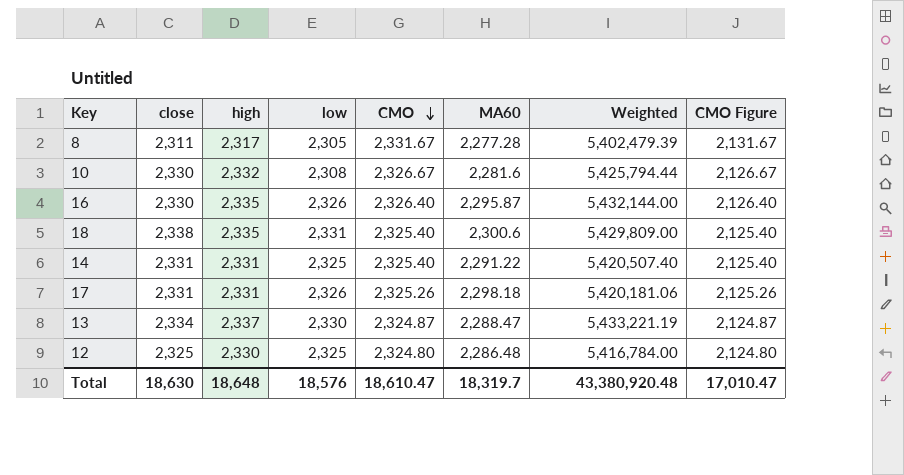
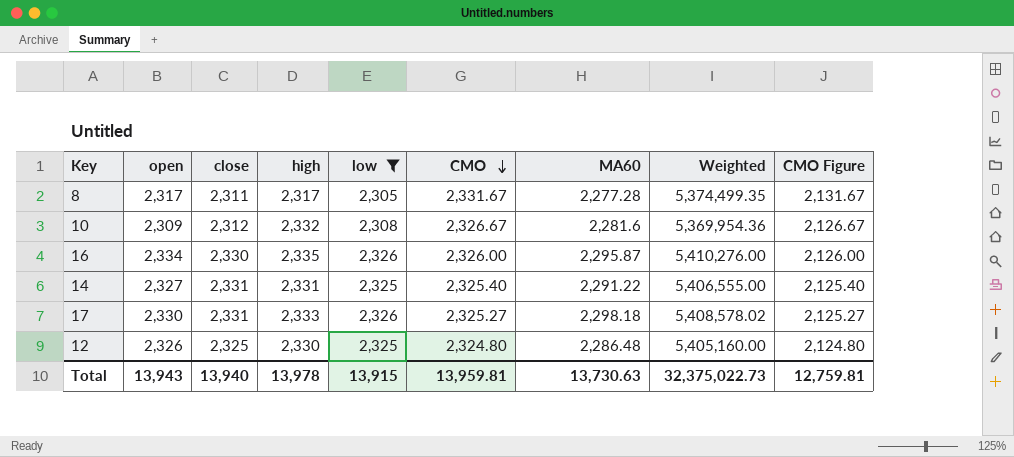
filter: none -> low <= 2,326
column open | position: none -> 2
column Weighted | formula: [high] * [CMO] -> [low] * [CMO]
10 | close: 2,330 -> 2,312
16 | CMO: 2,326.40 -> 2,326.00
16 | CMO Figure: 2,126.40 -> 2,126.00
17 | high: 2,331 -> 2,333
17 | CMO: 2,325.26 -> 2,325.27
17 | CMO Figure: 2,125.26 -> 2,125.27
Total | close: 18,630 -> 13,940
Total | high: 18,648 -> 13,978
Total | low: 18,576 -> 13,915
Total | CMO: 18,610.47 -> 13,959.81
Total | MA60: 18,319.7 -> 13,730.63
Total | Weighted: 43,380,920.48 -> 32,375,022.73
Total | CMO Figure: 17,010.47 -> 12,759.81

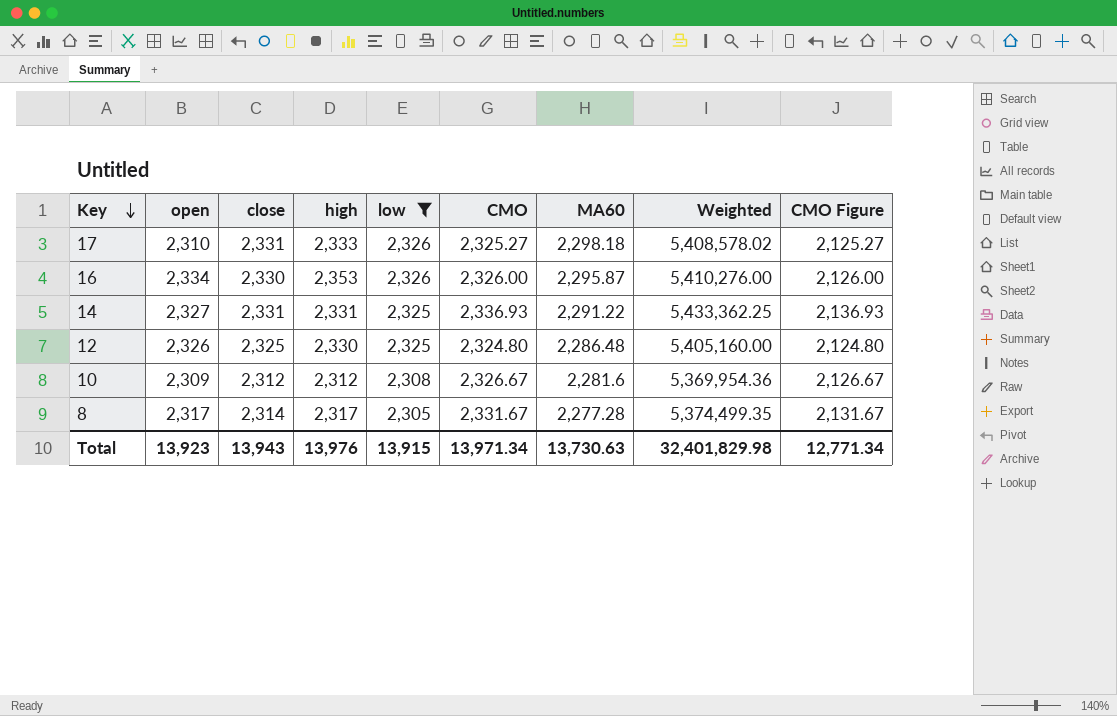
row order: CMO descending -> Key descending
17 | open: 2,330 -> 2,310
16 | high: 2,335 -> 2,353
14 | CMO: 2,325.40 -> 2,336.93
14 | Weighted: 5,406,555.00 -> 5,433,362.25
14 | CMO Figure: 2,125.40 -> 2,136.93
10 | high: 2,332 -> 2,312
8 | close: 2,311 -> 2,314
Total | open: 13,943 -> 13,923
Total | close: 13,940 -> 13,943
Total | high: 13,978 -> 13,976
Total | CMO: 13,959.81 -> 13,971.34
Total | Weighted: 32,375,022.73 -> 32,401,829.98
Total | CMO Figure: 12,759.81 -> 12,771.34

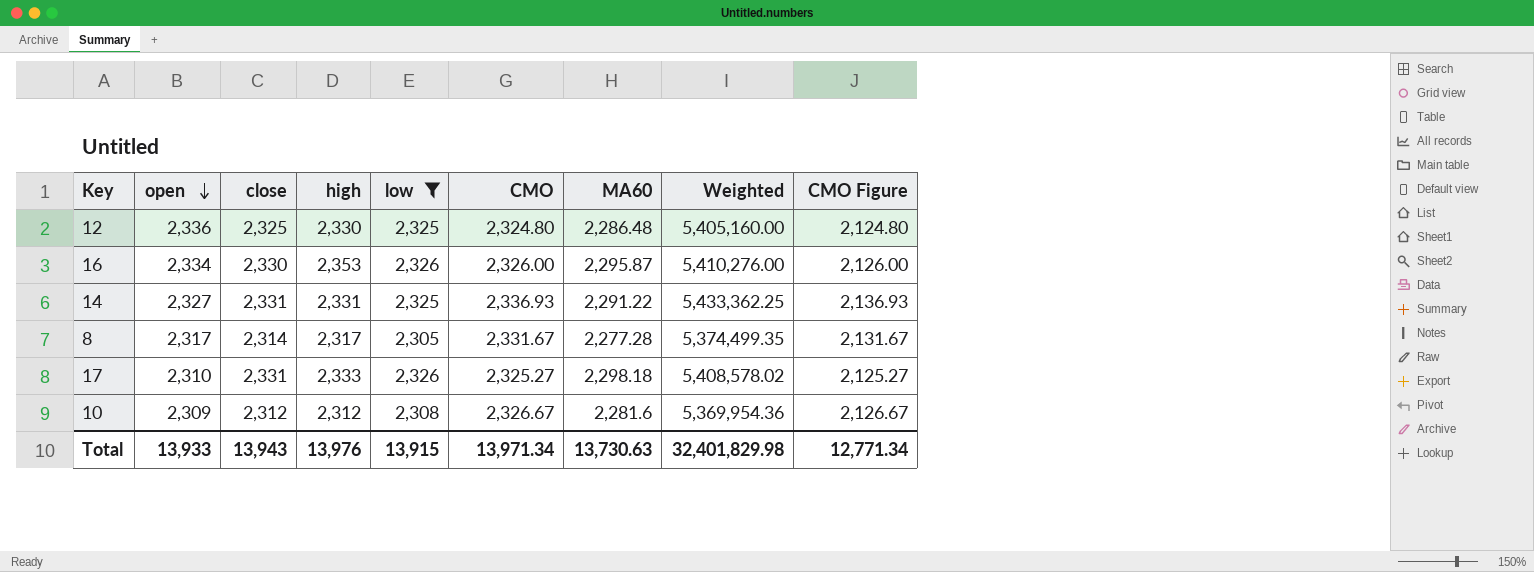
row order: Key descending -> open descending
12 | open: 2,326 -> 2,336
Total | open: 13,923 -> 13,933

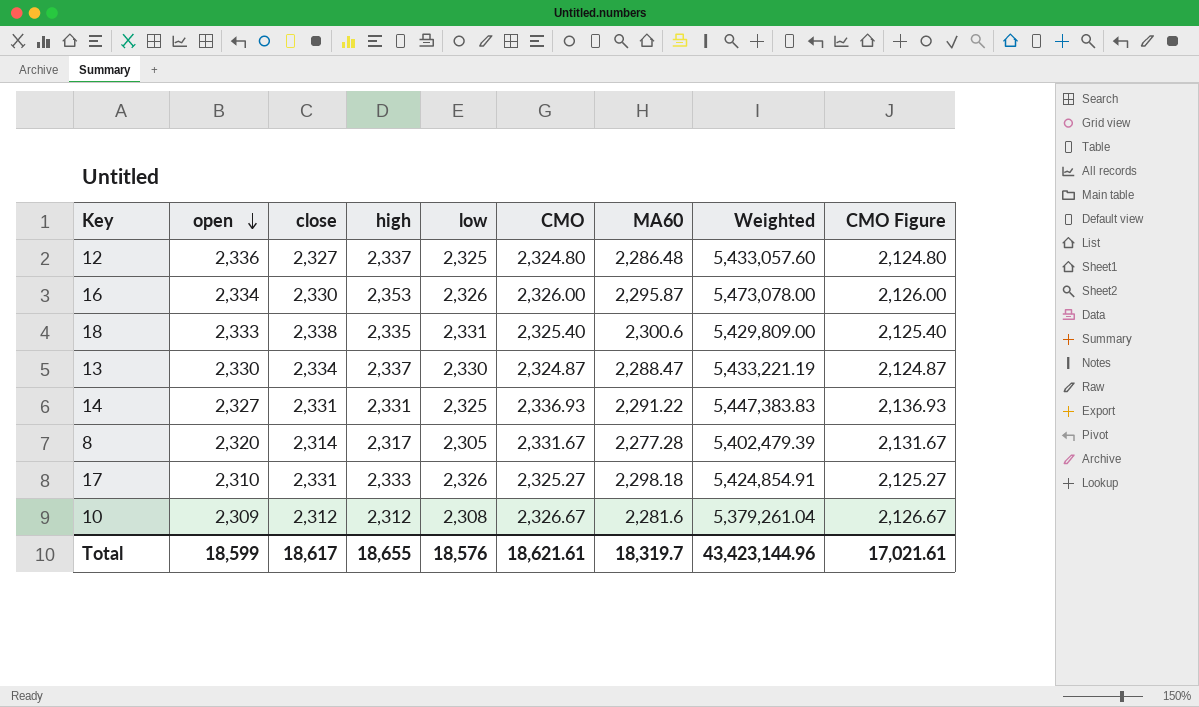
filter: low <= 2,326 -> none
column Weighted | formula: [low] * [CMO] -> [high] * [CMO]
12 | close: 2,325 -> 2,327
12 | high: 2,330 -> 2,337
8 | open: 2,317 -> 2,320
Total | open: 13,933 -> 18,599
Total | close: 13,943 -> 18,617
Total | high: 13,976 -> 18,655
Total | low: 13,915 -> 18,576
Total | CMO: 13,971.34 -> 18,621.61
Total | MA60: 13,730.63 -> 18,319.7
Total | Weighted: 32,401,829.98 -> 43,423,144.96
Total | CMO Figure: 12,771.34 -> 17,021.61

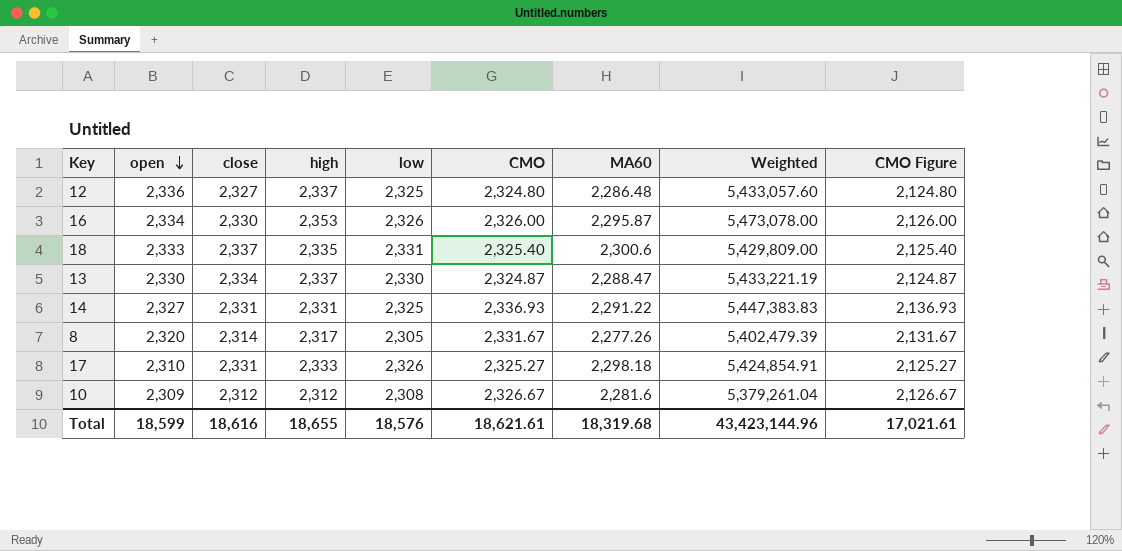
18 | close: 2,338 -> 2,337
8 | MA60: 2,277.28 -> 2,277.26
Total | close: 18,617 -> 18,616
Total | MA60: 18,319.7 -> 18,319.68

